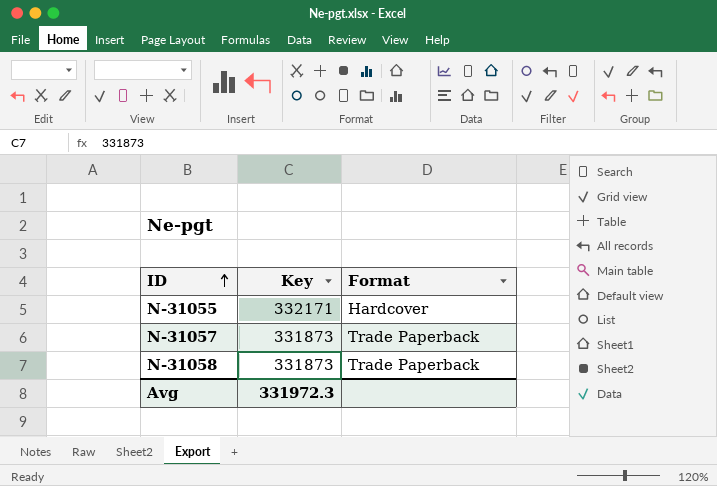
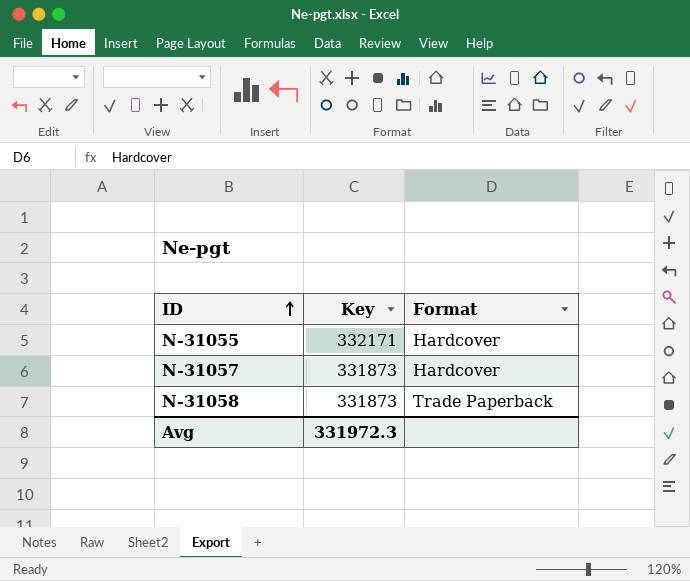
N-31057 | Format: Trade Paperback -> Hardcover

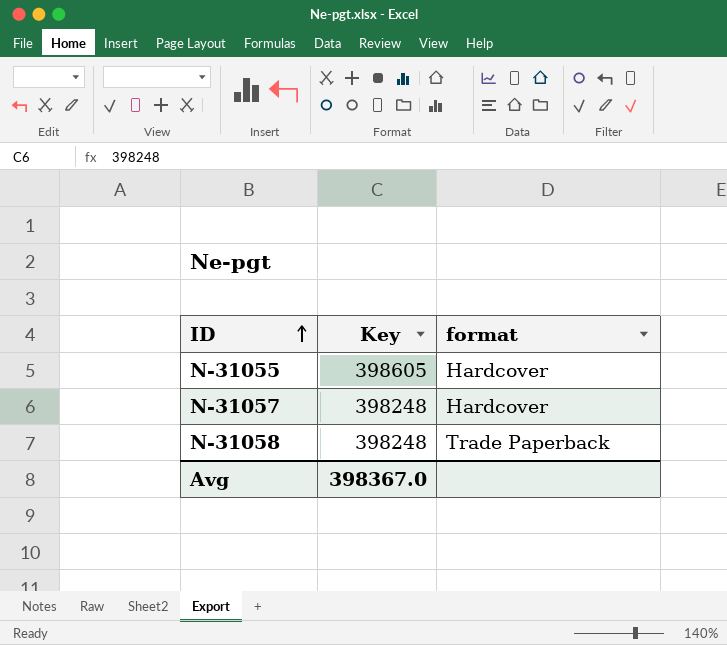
column name: Format -> format
N-31055 | Key: 332171 -> 398605
N-31057 | Key: 331873 -> 398248
N-31058 | Key: 331873 -> 398248
Avg | Key: 331972.3 -> 398367.0

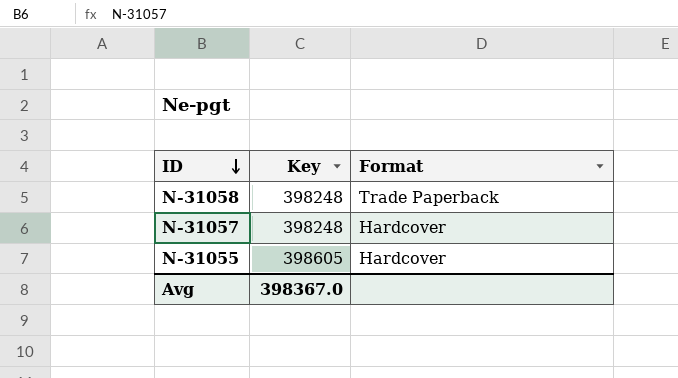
row order: ID ascending -> ID descending
column name: format -> Format

